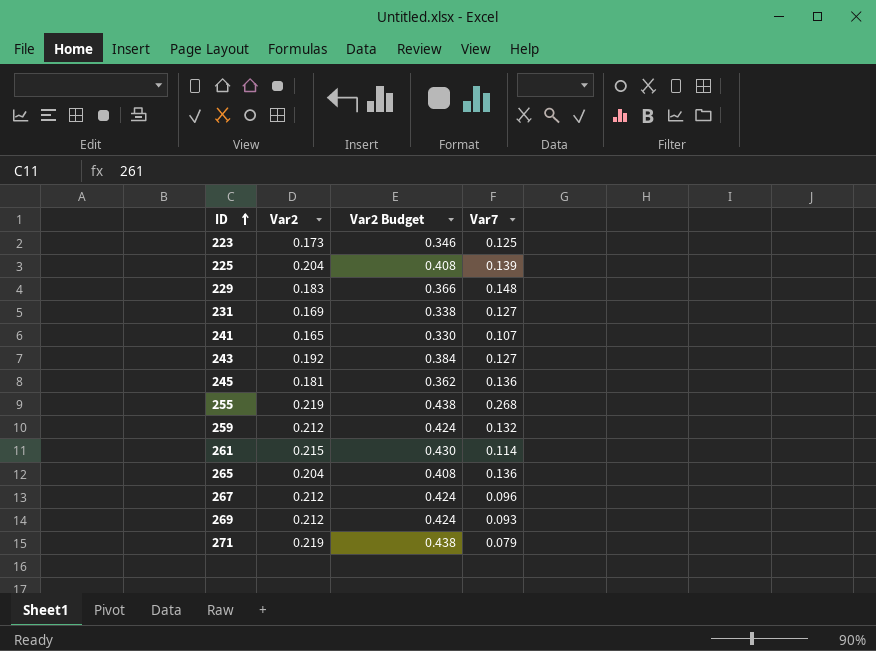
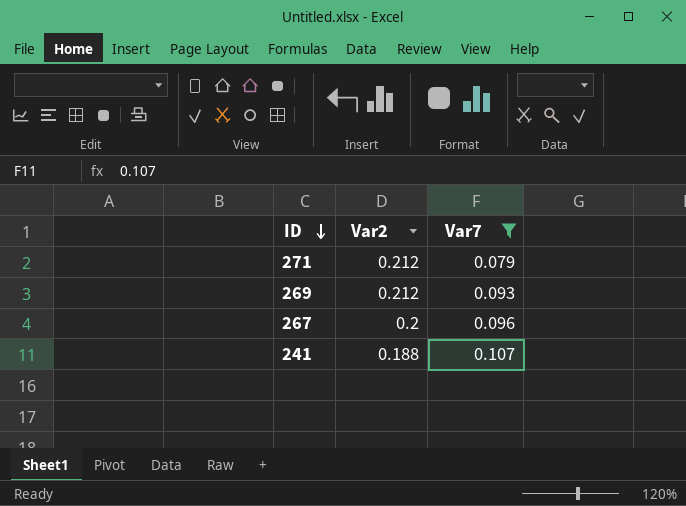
filter: none -> Var7 <= 0.107
row order: ID ascending -> ID descending
column Var2 Budget | formula: [Var2] * 2 -> none
271 | Var2: 0.219 -> 0.212
267 | Var2: 0.212 -> 0.2
241 | Var2: 0.165 -> 0.188

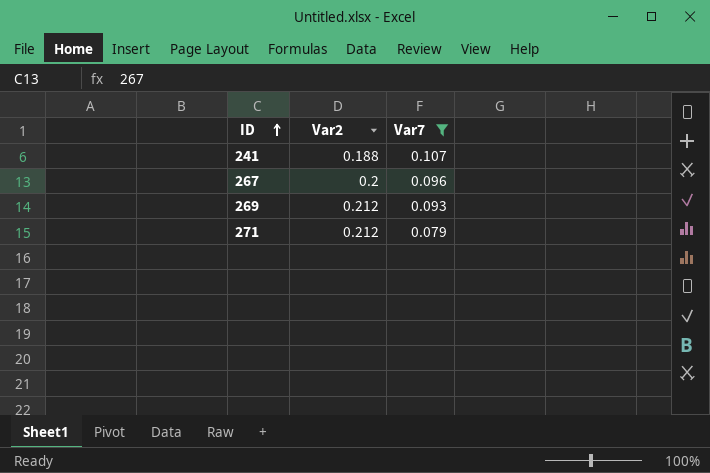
row order: ID descending -> ID ascending

